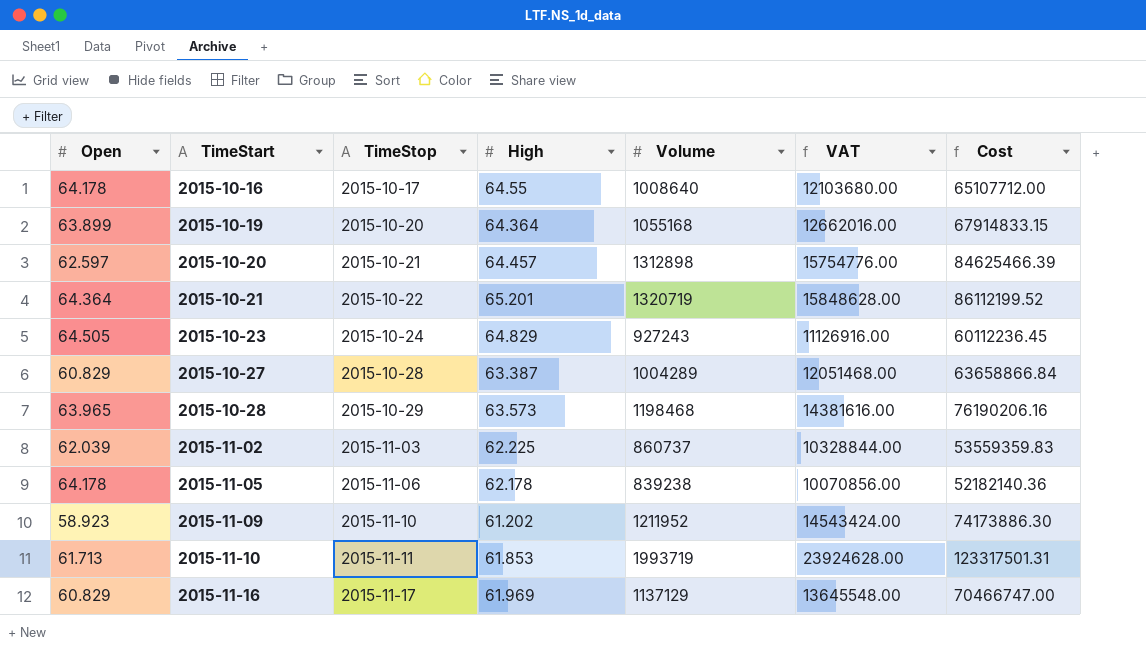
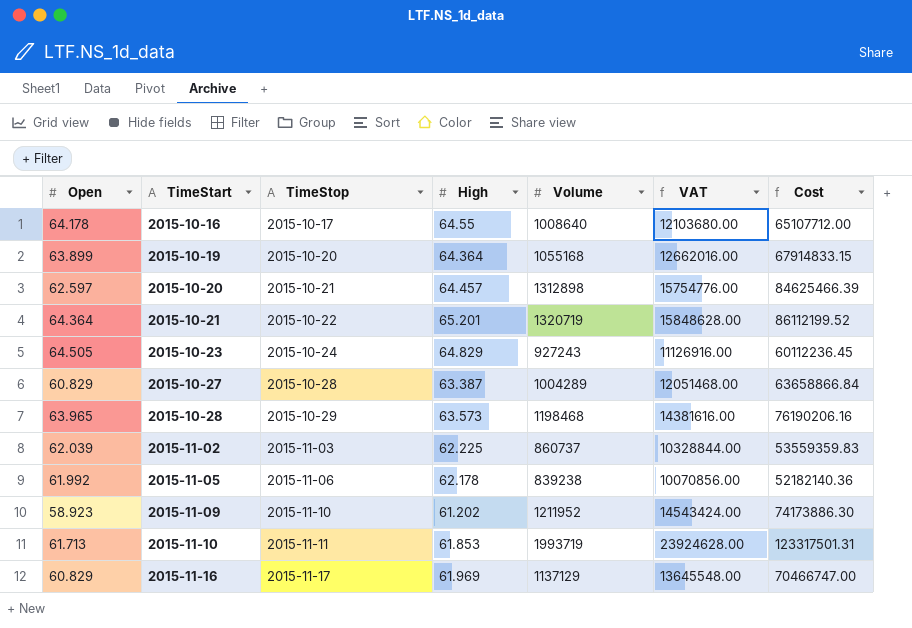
2015-11-05 | Open: 64.178 -> 61.992

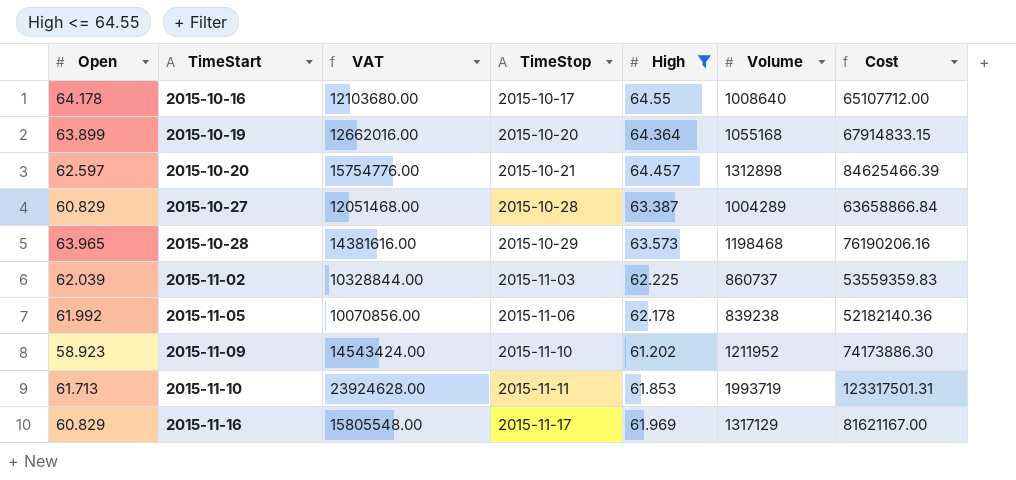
filter: none -> High <= 64.55
column VAT | position: 6 -> 3
2015-11-16 | VAT: 13645548.00 -> 15805548.00
2015-11-16 | Volume: 1137129 -> 1317129
2015-11-16 | Cost: 70466747.00 -> 81621167.00

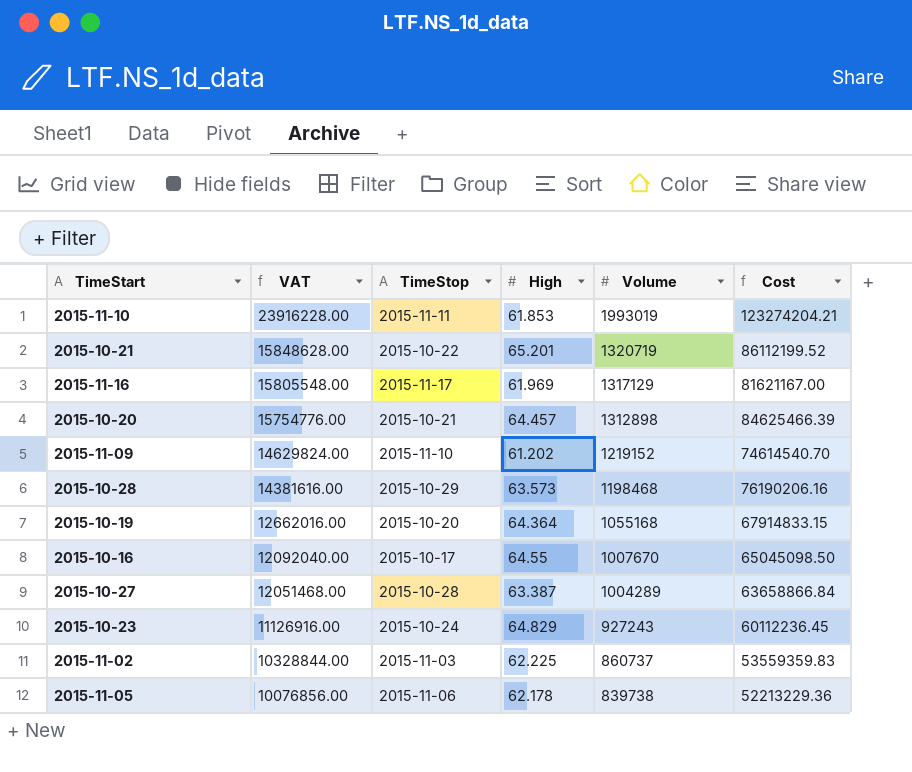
filter: High <= 64.55 -> none
row order: TimeStart ascending -> VAT descending
column Open | position: 1 -> none
2015-11-10 | VAT: 23924628.00 -> 23916228.00
2015-11-10 | Volume: 1993719 -> 1993019
2015-11-10 | Cost: 123317501.31 -> 123274204.21
2015-11-09 | VAT: 14543424.00 -> 14629824.00
2015-11-09 | Volume: 1211952 -> 1219152
2015-11-09 | Cost: 74173886.30 -> 74614540.70
2015-10-16 | VAT: 12103680.00 -> 12092040.00
2015-10-16 | Volume: 1008640 -> 1007670
2015-10-16 | Cost: 65107712.00 -> 65045098.50
2015-11-05 | VAT: 10070856.00 -> 10076856.00
2015-11-05 | Volume: 839238 -> 839738
2015-11-05 | Cost: 52182140.36 -> 52213229.36

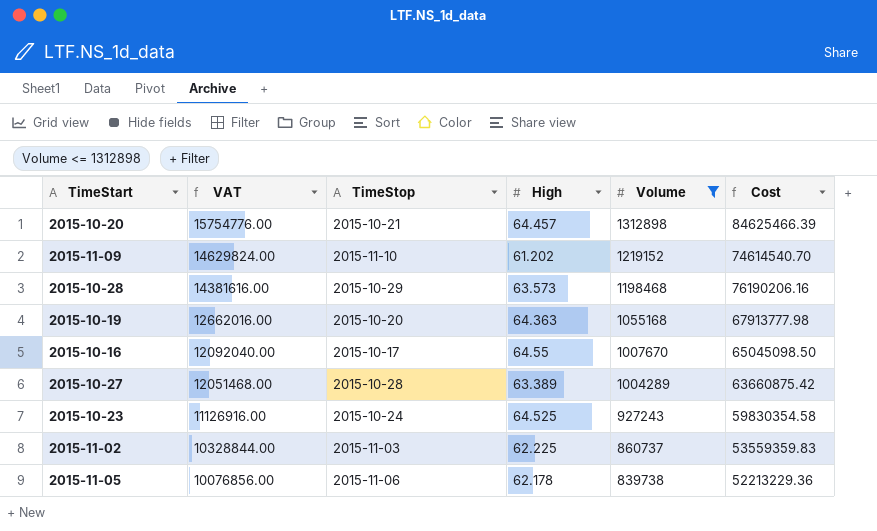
filter: none -> Volume <= 1312898
2015-10-19 | High: 64.364 -> 64.363
2015-10-19 | Cost: 67914833.15 -> 67913777.98
2015-10-27 | High: 63.387 -> 63.389
2015-10-27 | Cost: 63658866.84 -> 63660875.42
2015-10-23 | High: 64.829 -> 64.525
2015-10-23 | Cost: 60112236.45 -> 59830354.58

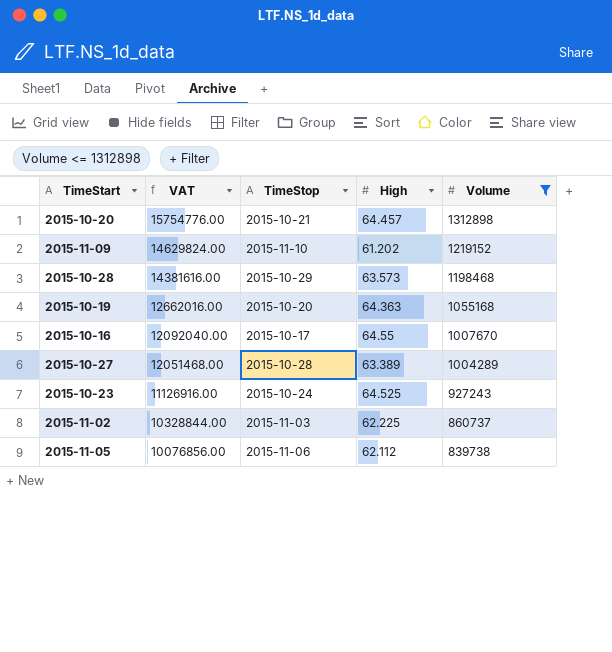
column Cost | formula: [High] * [Volume] -> none
2015-11-05 | High: 62.178 -> 62.112

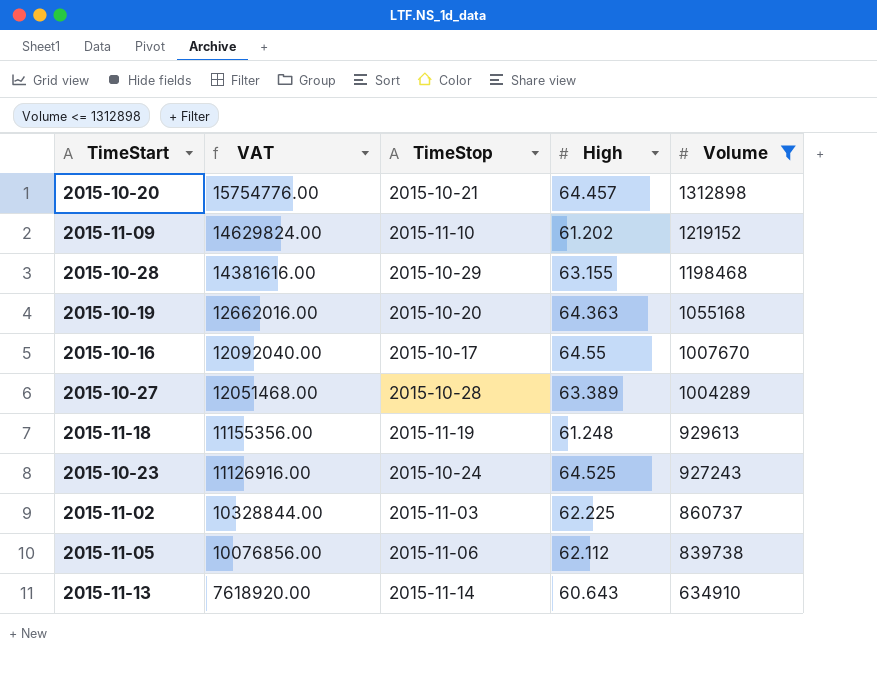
2015-10-28 | High: 63.573 -> 63.155
row 2015-11-18: none -> 11155356.00 | 2015-11-19 | 61.248 | 929613
row 2015-11-13: none -> 7618920.00 | 2015-11-14 | 60.643 | 634910

